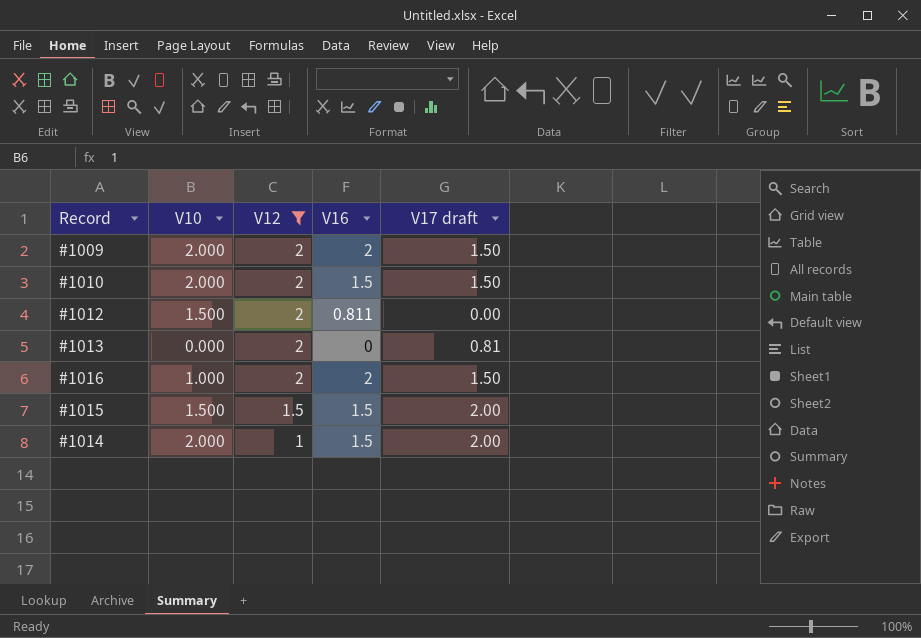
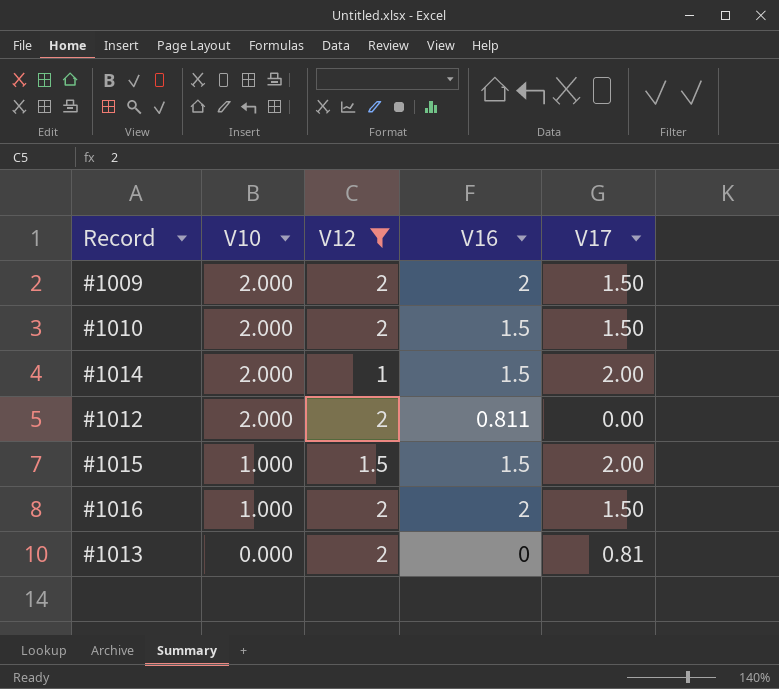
row order: V12 descending -> V10 descending
column name: V17 draft -> V17
#1012 | V10: 1.500 -> 2.000
#1015 | V10: 1.500 -> 1.000

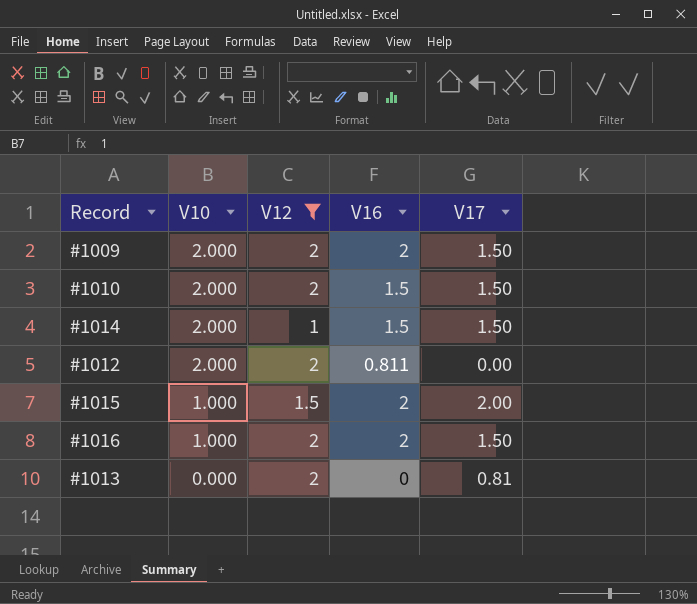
#1014 | V17: 2.00 -> 1.50
#1015 | V16: 1.5 -> 2

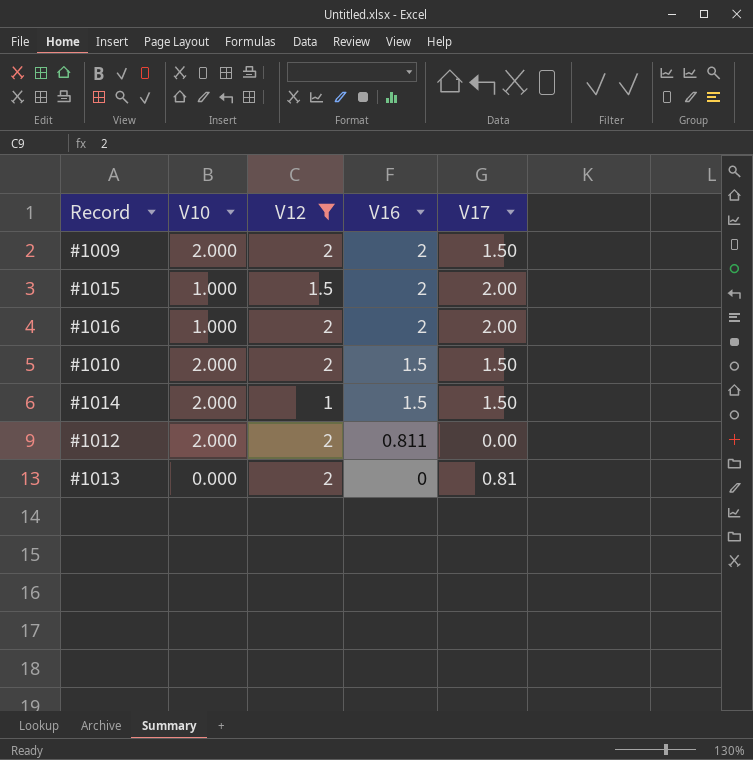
row order: V10 descending -> V16 descending
#1016 | V17: 1.50 -> 2.00

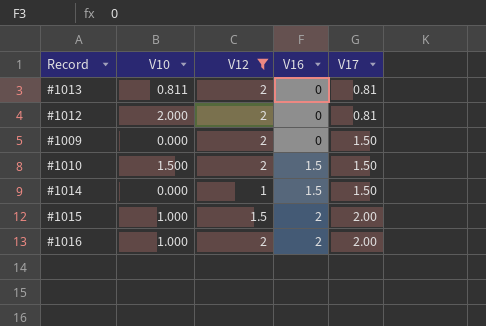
row order: V16 descending -> V16 ascending
#1013 | V10: 0.000 -> 0.811
#1012 | V16: 0.811 -> 0
#1012 | V17: 0.00 -> 0.81
#1009 | V10: 2.000 -> 0.000
#1009 | V16: 2 -> 0
#1010 | V10: 2.000 -> 1.500
#1014 | V10: 2.000 -> 0.000

